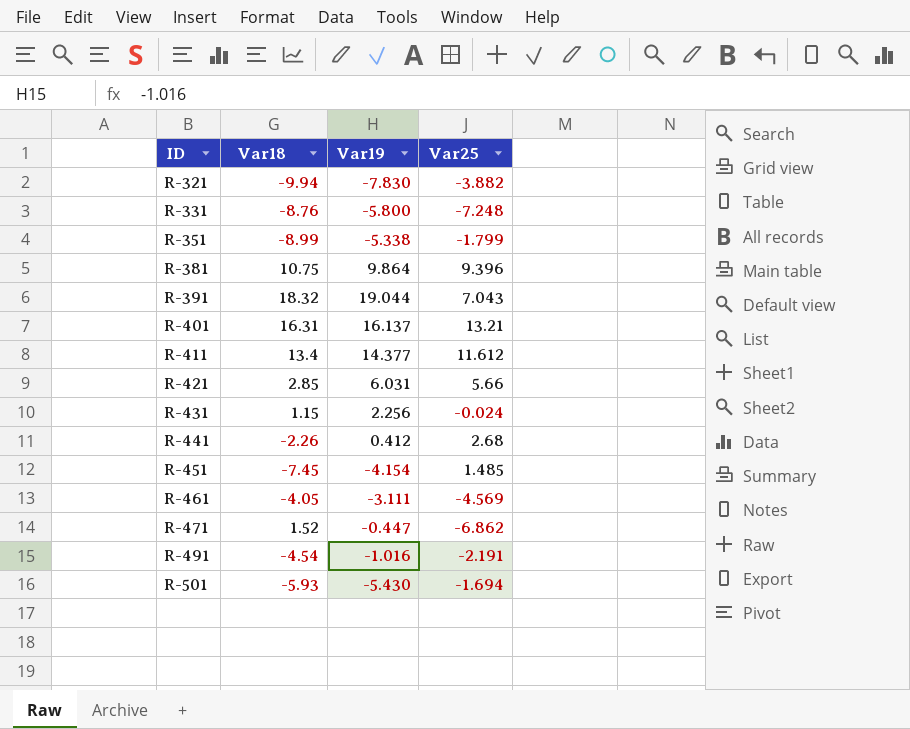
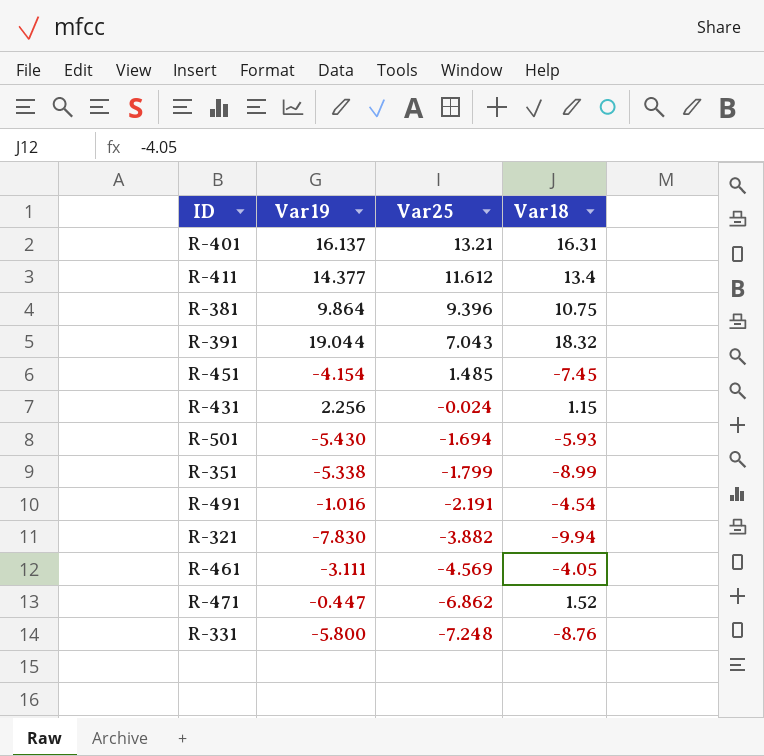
row order: ID ascending -> Var25 descending
column Var18 | position: 2 -> 4
row R-421: 2.85 | 6.031 | 5.66 -> none
row R-441: -2.26 | 0.412 | 2.68 -> none

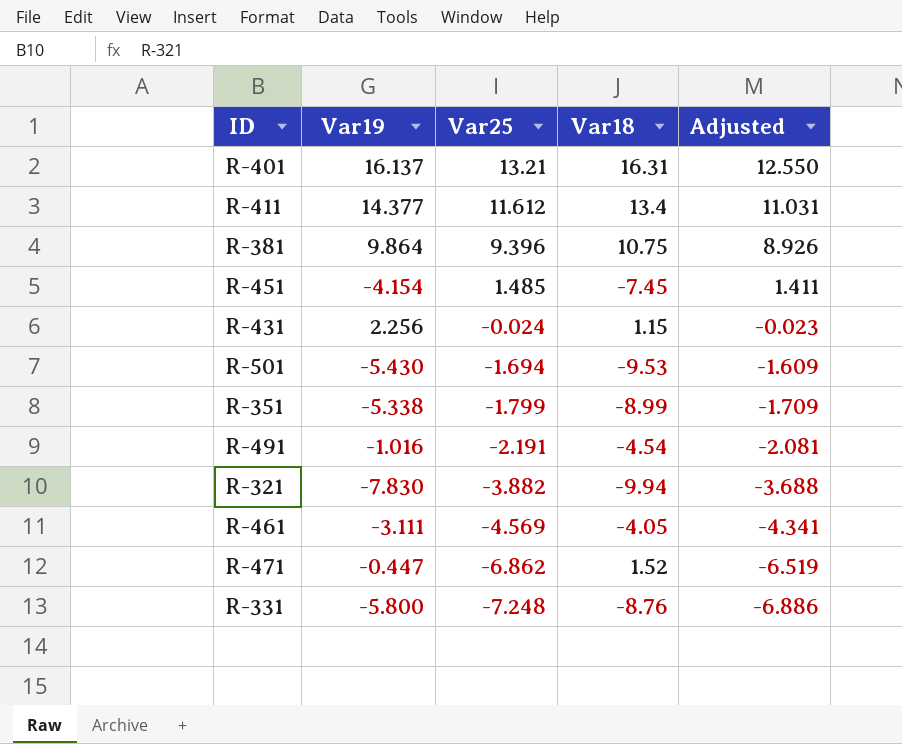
column Adjusted | formula: none -> [Var25] * 0.95
row R-391: 19.044 | 7.043 | 18.32 -> none
R-501 | Var18: -5.93 -> -9.53

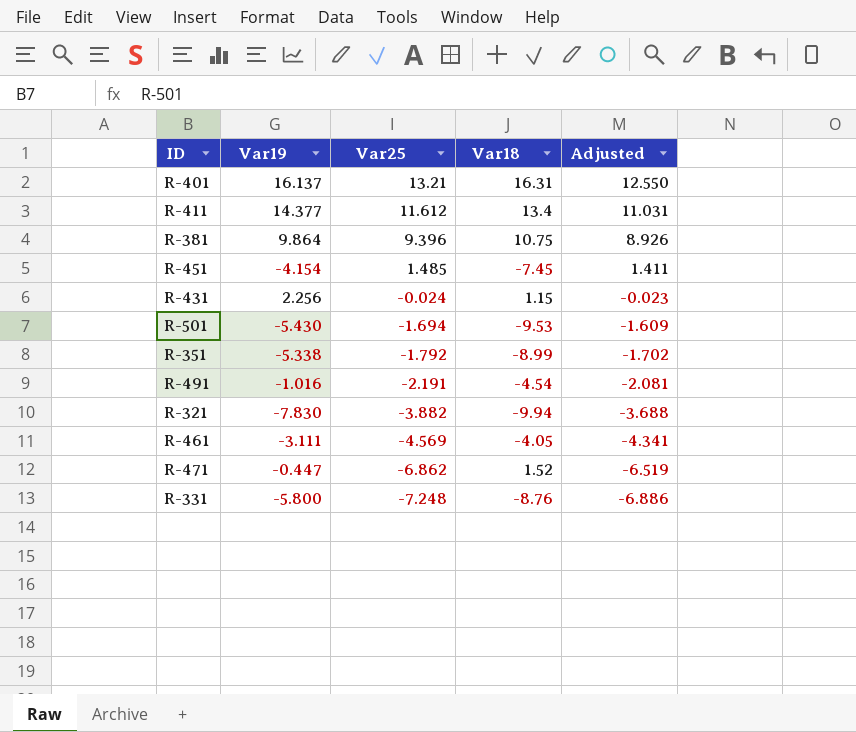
R-351 | Var25: -1.799 -> -1.792
R-351 | Adjusted: -1.709 -> -1.702

